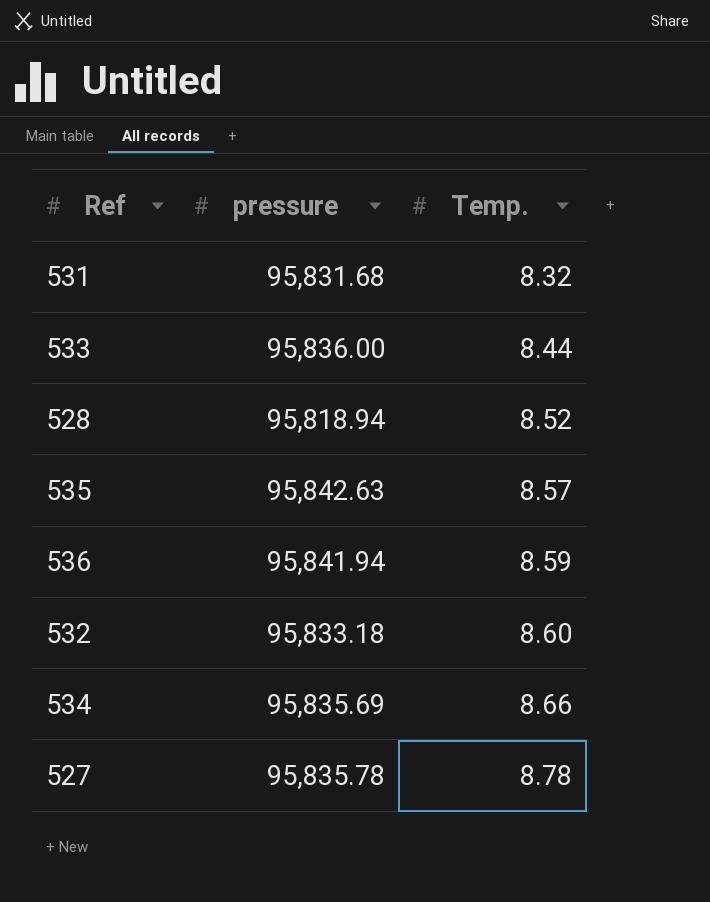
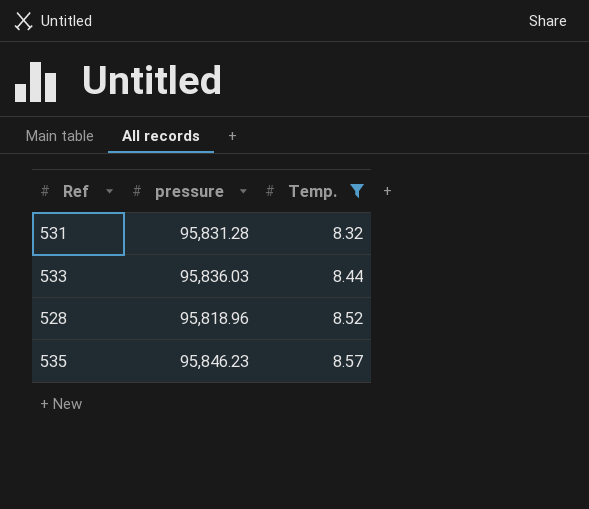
filter: none -> Temp. <= 8.57
531 | pressure: 95,831.68 -> 95,831.28
533 | pressure: 95,836.00 -> 95,836.03
528 | pressure: 95,818.94 -> 95,818.96
535 | pressure: 95,842.63 -> 95,846.23

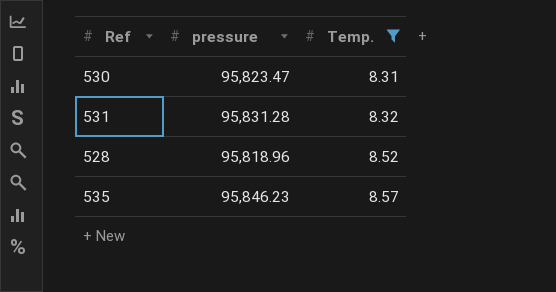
row 533: 95,836.03 | 8.44 -> none
row 530: none -> 95,823.47 | 8.31

